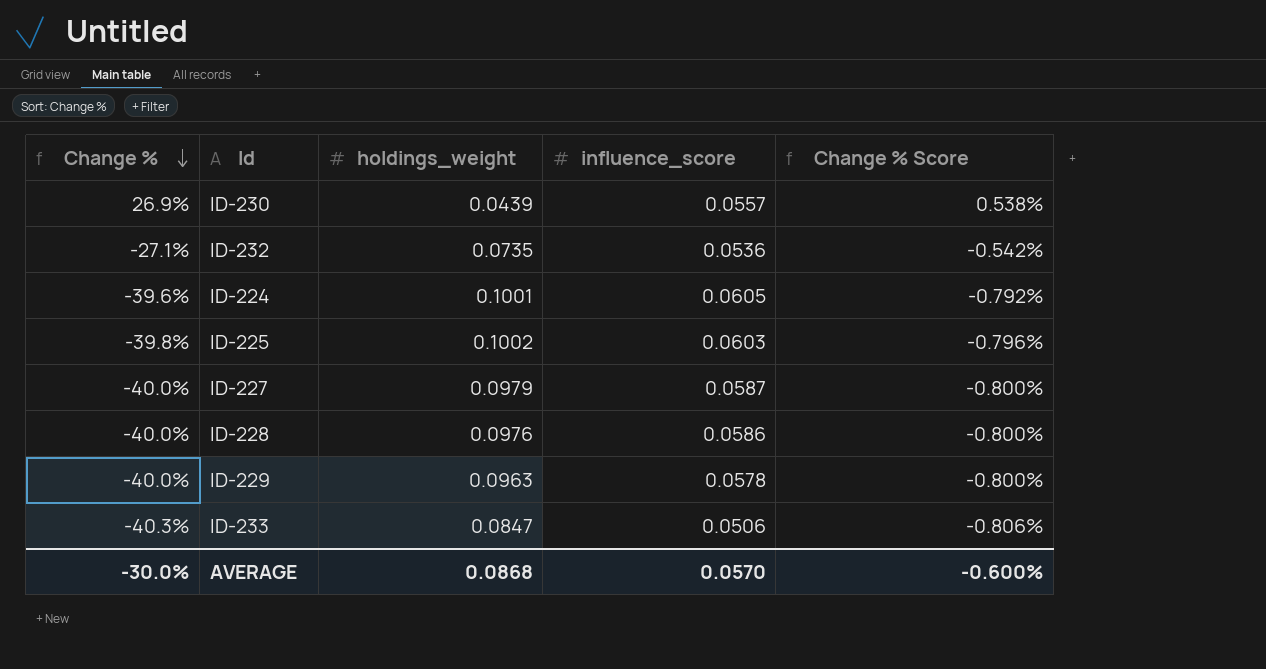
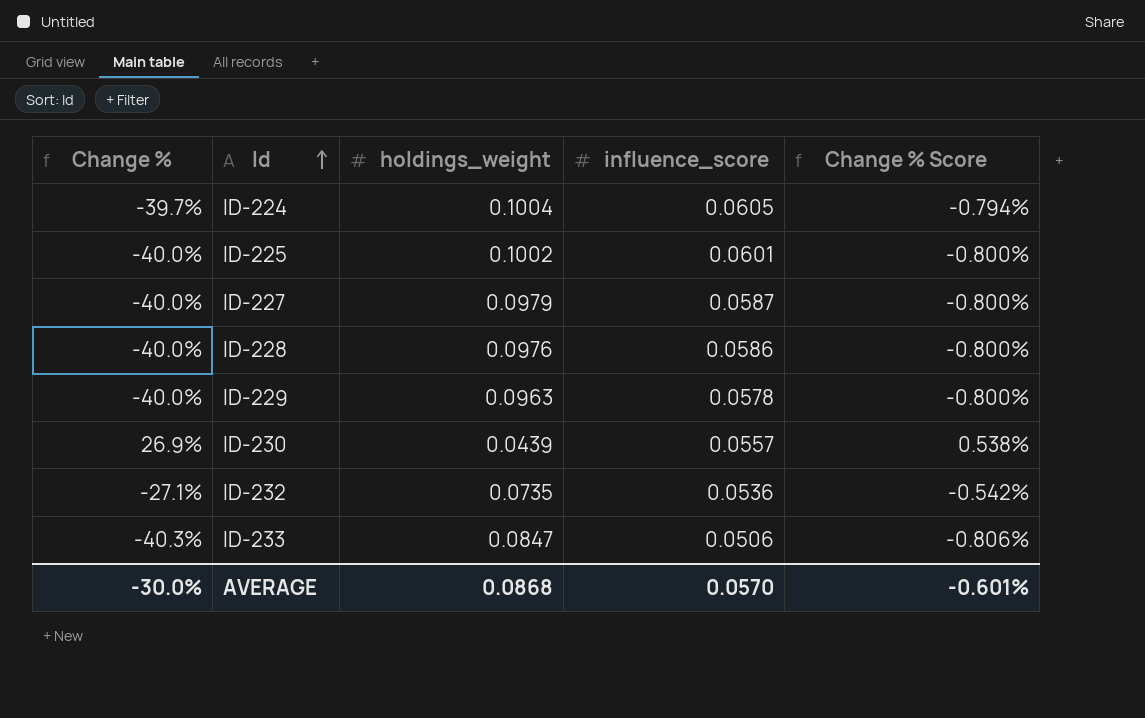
row order: Change % descending -> Id ascending
ID-224 | Change %: -39.6% -> -39.7%
ID-224 | holdings_weight: 0.1001 -> 0.1004
ID-224 | Change % Score: -0.792% -> -0.794%
ID-225 | Change %: -39.8% -> -40.0%
ID-225 | influence_score: 0.0603 -> 0.0601
ID-225 | Change % Score: -0.796% -> -0.800%
AVERAGE | Change % Score: -0.600% -> -0.601%

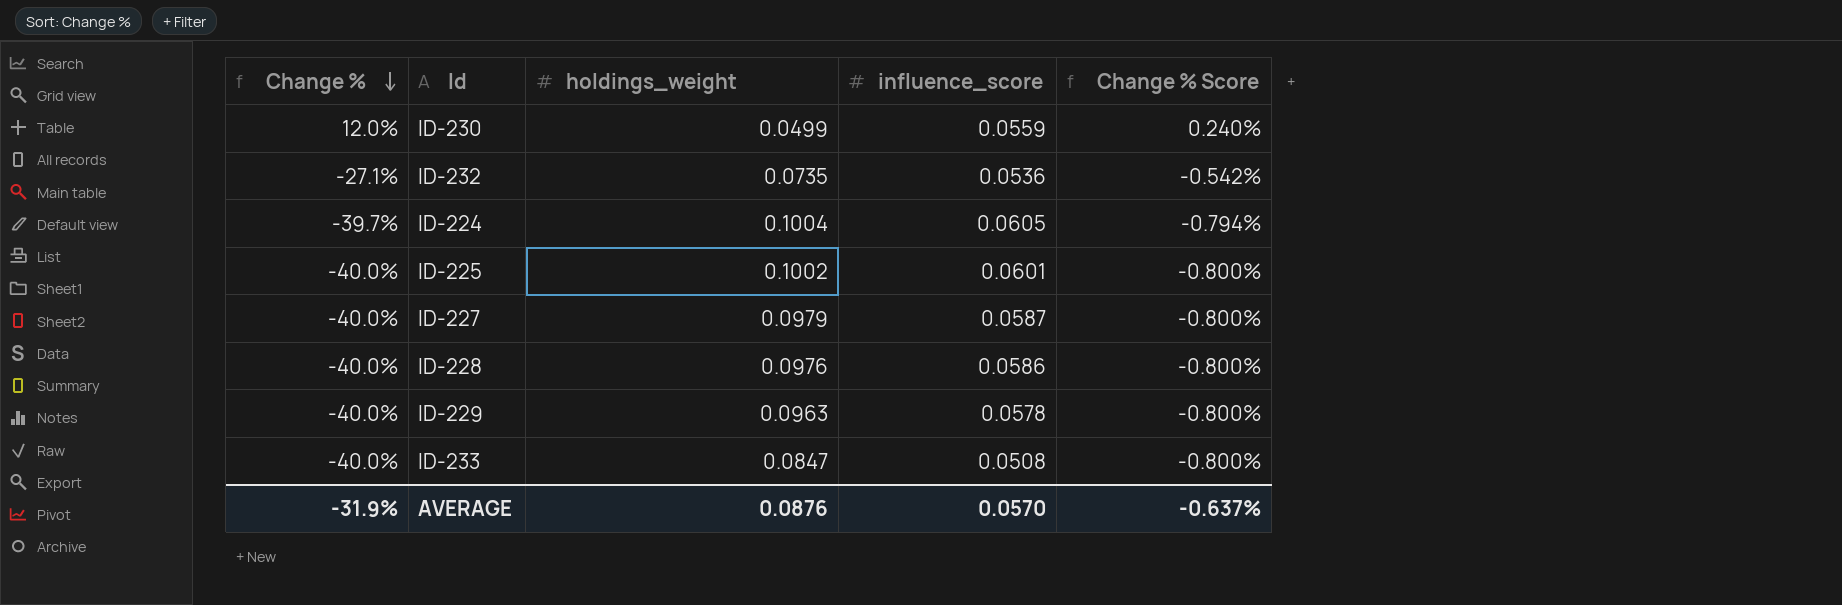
row order: Id ascending -> Change % descending
ID-230 | Change %: 26.9% -> 12.0%
ID-230 | holdings_weight: 0.0439 -> 0.0499
ID-230 | influence_score: 0.0557 -> 0.0559
ID-230 | Change % Score: 0.538% -> 0.240%
ID-233 | Change %: -40.3% -> -40.0%
ID-233 | influence_score: 0.0506 -> 0.0508
ID-233 | Change % Score: -0.806% -> -0.800%
AVERAGE | Change %: -30.0% -> -31.9%
AVERAGE | holdings_weight: 0.0868 -> 0.0876
AVERAGE | Change % Score: -0.601% -> -0.637%

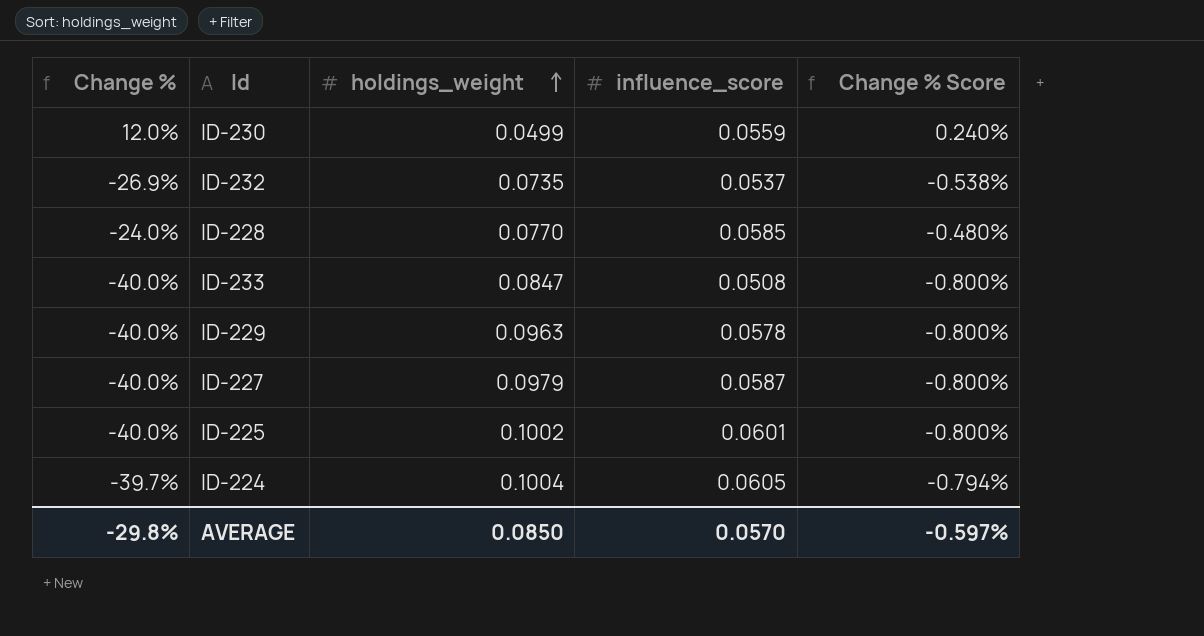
row order: Change % descending -> holdings_weight ascending
ID-232 | Change %: -27.1% -> -26.9%
ID-232 | influence_score: 0.0536 -> 0.0537
ID-232 | Change % Score: -0.542% -> -0.538%
ID-228 | Change %: -40.0% -> -24.0%
ID-228 | holdings_weight: 0.0976 -> 0.0770
ID-228 | influence_score: 0.0586 -> 0.0585
ID-228 | Change % Score: -0.800% -> -0.480%
AVERAGE | Change %: -31.9% -> -29.8%
AVERAGE | holdings_weight: 0.0876 -> 0.0850
AVERAGE | Change % Score: -0.637% -> -0.597%

